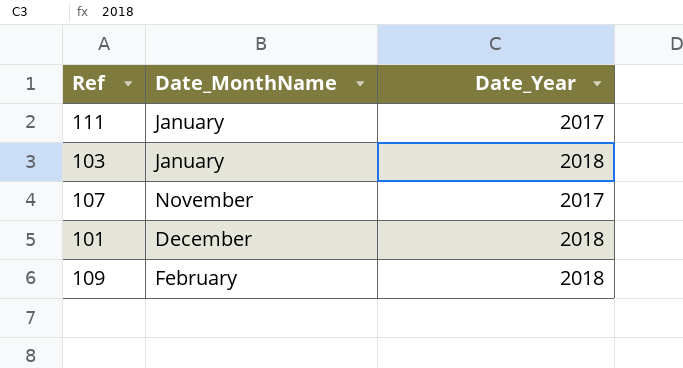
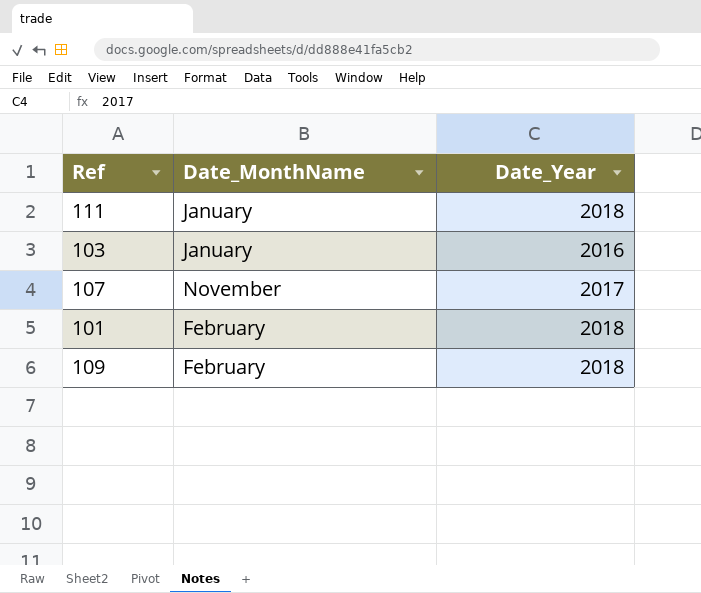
111 | Date_Year: 2017 -> 2018
103 | Date_Year: 2018 -> 2016
101 | Date_MonthName: December -> February

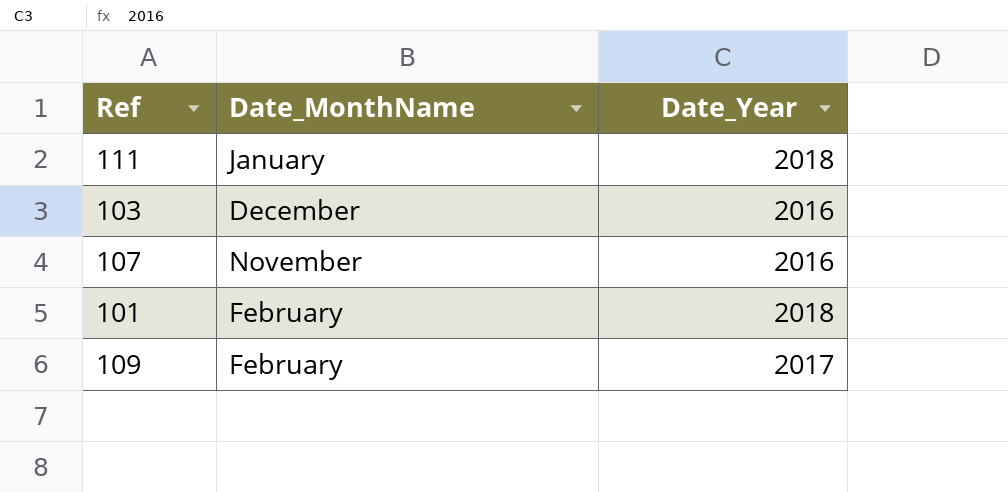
103 | Date_MonthName: January -> December
107 | Date_Year: 2017 -> 2016
109 | Date_Year: 2018 -> 2017

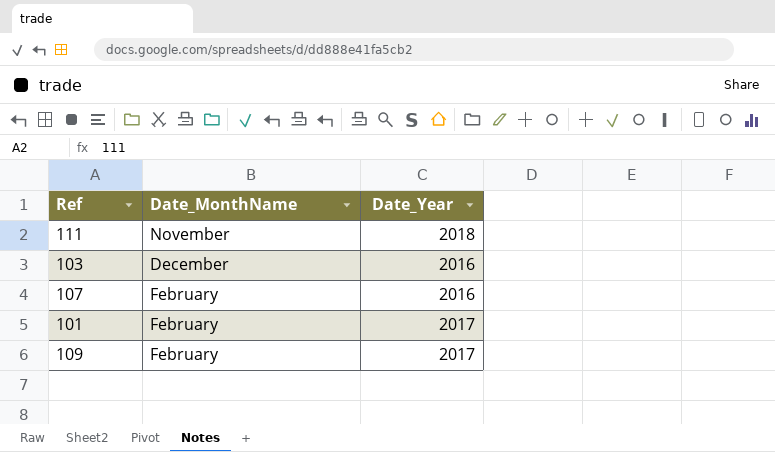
111 | Date_MonthName: January -> November
107 | Date_MonthName: November -> February
101 | Date_Year: 2018 -> 2017

